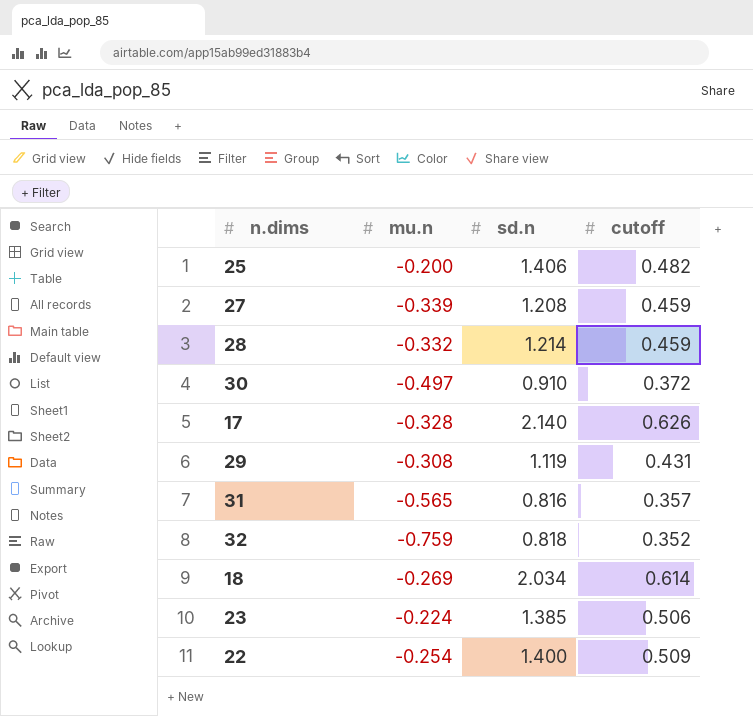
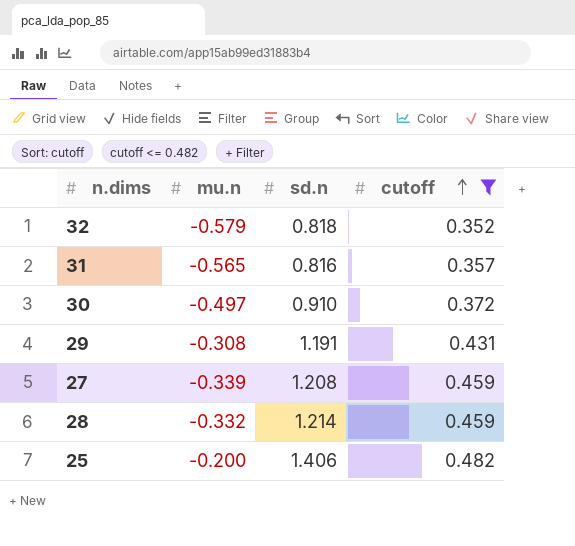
filter: none -> cutoff <= 0.482
row order: none -> cutoff ascending
32 | mu.n: -0.759 -> -0.579
29 | sd.n: 1.119 -> 1.191

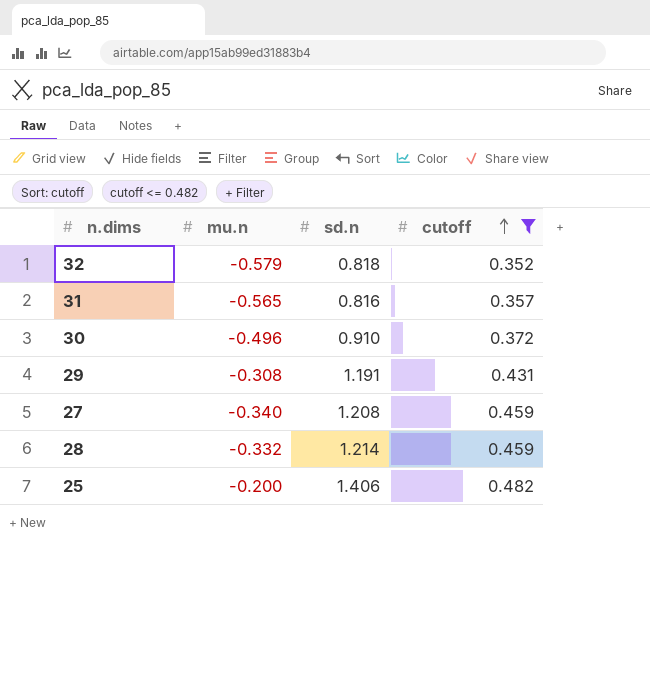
30 | mu.n: -0.497 -> -0.496
27 | mu.n: -0.339 -> -0.340

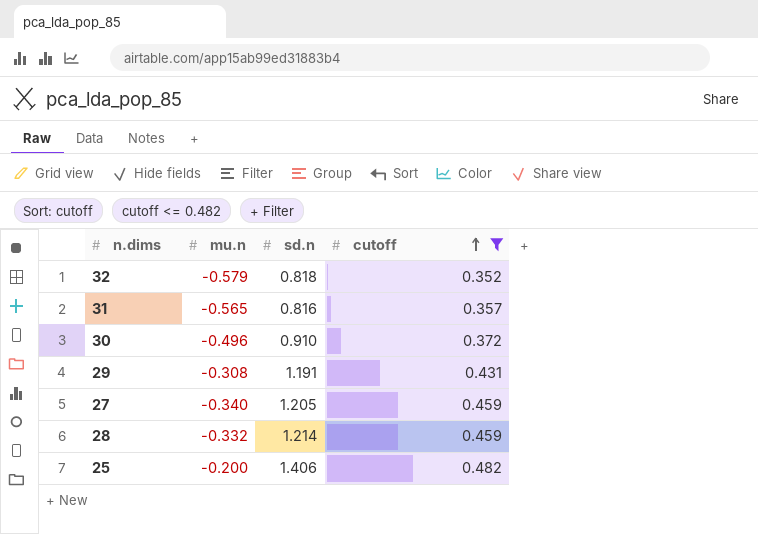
27 | sd.n: 1.208 -> 1.205

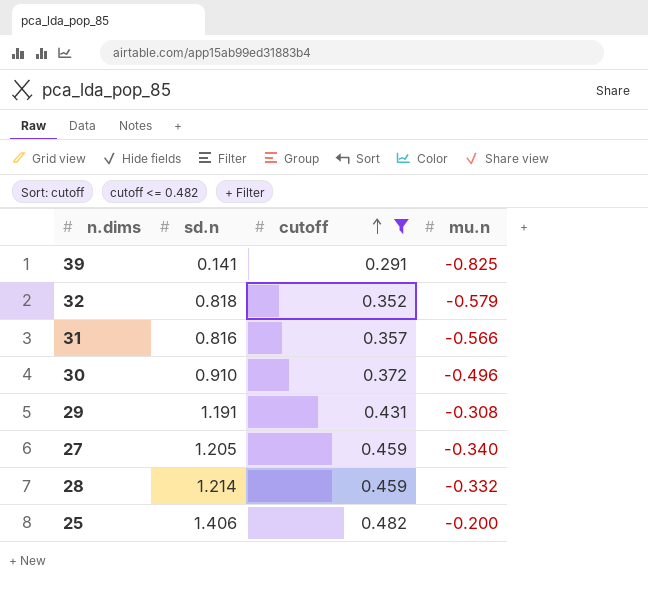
column mu.n | position: 2 -> 4
row 39: none -> 0.141 | 0.291 | -0.825
31 | mu.n: -0.565 -> -0.566

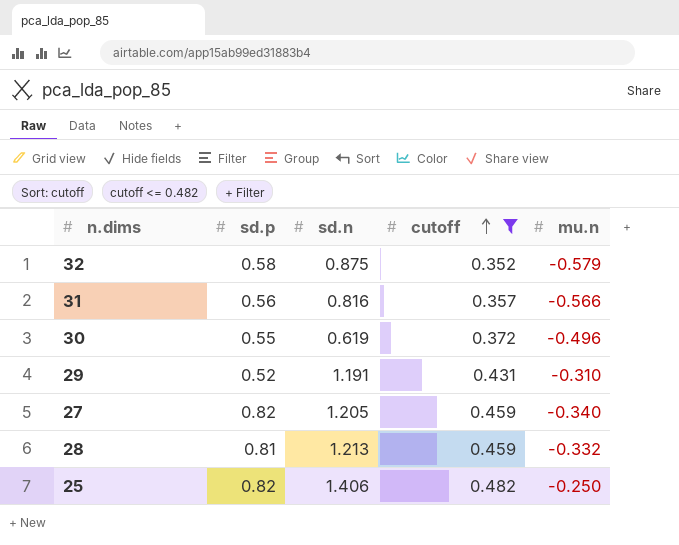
column sd.p | position: none -> 2
row 39: 0.141 | 0.291 | -0.825 -> none
32 | sd.n: 0.818 -> 0.875
30 | sd.n: 0.910 -> 0.619
29 | mu.n: -0.308 -> -0.310
28 | sd.n: 1.214 -> 1.213
25 | mu.n: -0.200 -> -0.250

